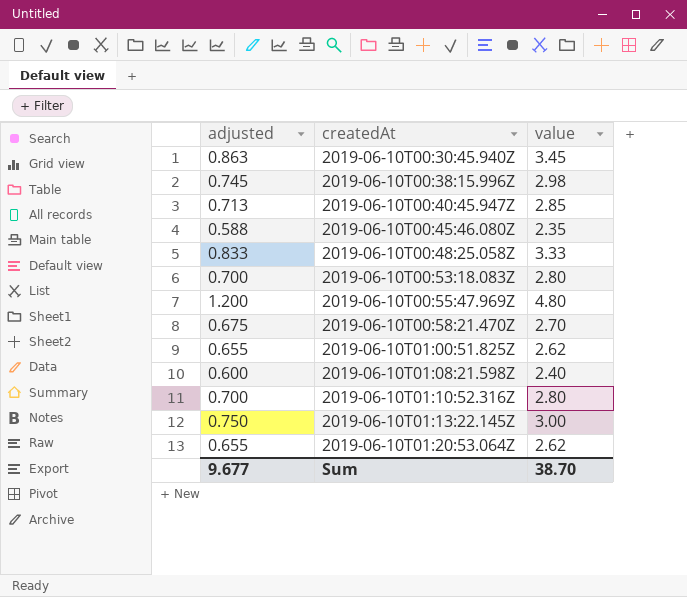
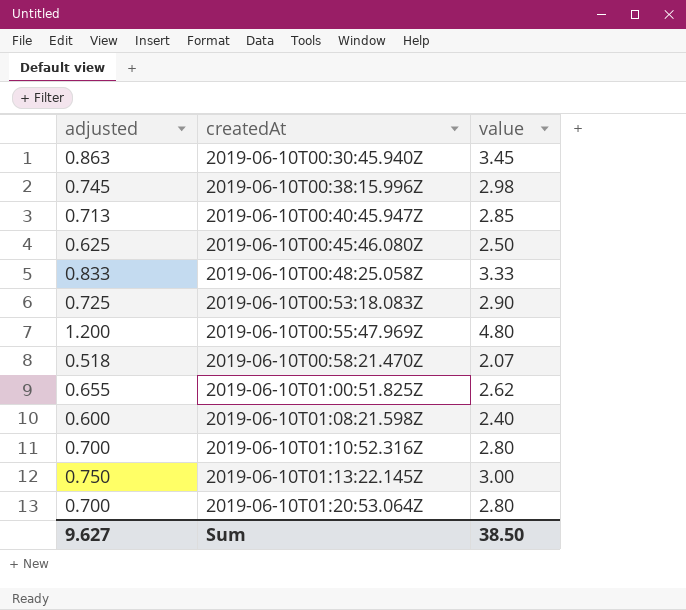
2019-06-10T00:45:46.080Z | adjusted: 0.588 -> 0.625
2019-06-10T00:45:46.080Z | value: 2.35 -> 2.50
2019-06-10T00:53:18.083Z | adjusted: 0.700 -> 0.725
2019-06-10T00:53:18.083Z | value: 2.80 -> 2.90
2019-06-10T00:58:21.470Z | adjusted: 0.675 -> 0.518
2019-06-10T00:58:21.470Z | value: 2.70 -> 2.07
2019-06-10T01:20:53.064Z | adjusted: 0.655 -> 0.700
2019-06-10T01:20:53.064Z | value: 2.62 -> 2.80
Sum | adjusted: 9.677 -> 9.627
Sum | value: 38.70 -> 38.50

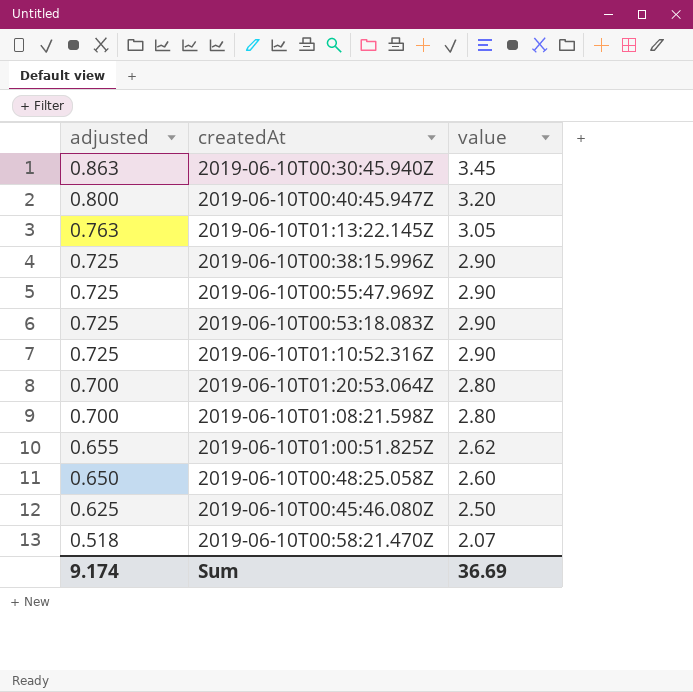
row order: createdAt ascending -> adjusted descending
2019-06-10T00:40:45.947Z | adjusted: 0.713 -> 0.800
2019-06-10T00:40:45.947Z | value: 2.85 -> 3.20
2019-06-10T01:13:22.145Z | adjusted: 0.750 -> 0.763
2019-06-10T01:13:22.145Z | value: 3.00 -> 3.05
2019-06-10T00:38:15.996Z | adjusted: 0.745 -> 0.725
2019-06-10T00:38:15.996Z | value: 2.98 -> 2.90
2019-06-10T00:55:47.969Z | adjusted: 1.200 -> 0.725
2019-06-10T00:55:47.969Z | value: 4.80 -> 2.90
2019-06-10T01:10:52.316Z | adjusted: 0.700 -> 0.725
2019-06-10T01:10:52.316Z | value: 2.80 -> 2.90
2019-06-10T01:08:21.598Z | adjusted: 0.600 -> 0.700
2019-06-10T01:08:21.598Z | value: 2.40 -> 2.80
2019-06-10T00:48:25.058Z | adjusted: 0.833 -> 0.650
2019-06-10T00:48:25.058Z | value: 3.33 -> 2.60
Sum | adjusted: 9.627 -> 9.174
Sum | value: 38.50 -> 36.69

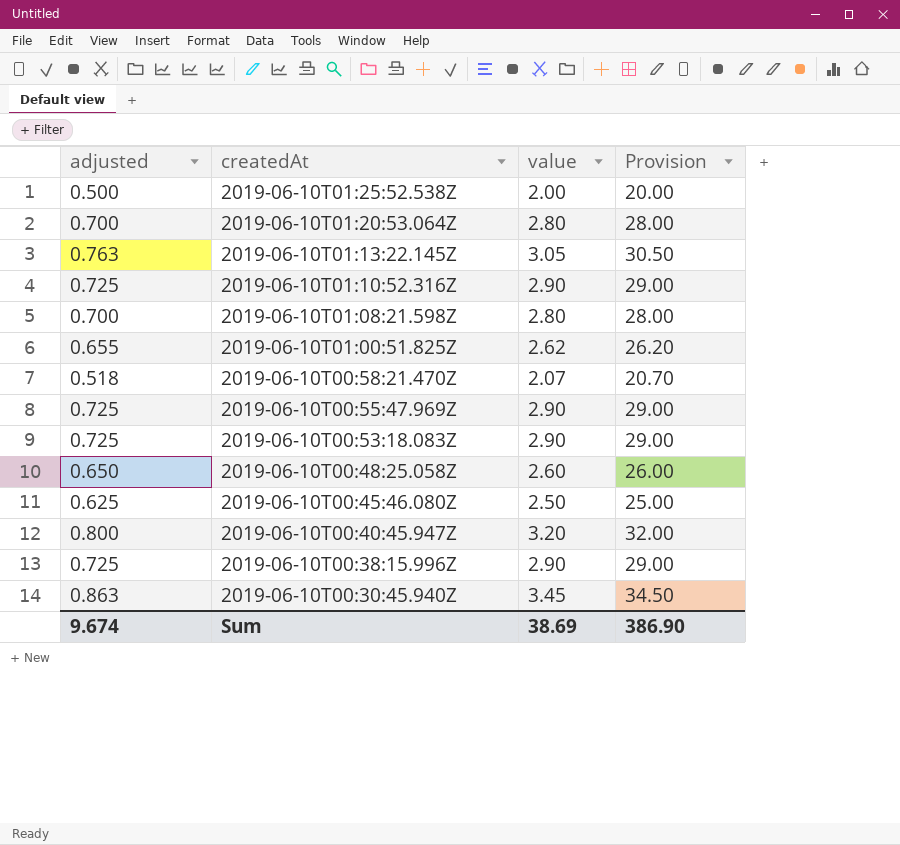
row order: adjusted descending -> createdAt descending
column Provision | formula: none -> [value] * 10
row 2019-06-10T01:25:52.538Z: none -> 0.500 | 2.00 | 20.00
Sum | adjusted: 9.174 -> 9.674
Sum | value: 36.69 -> 38.69

